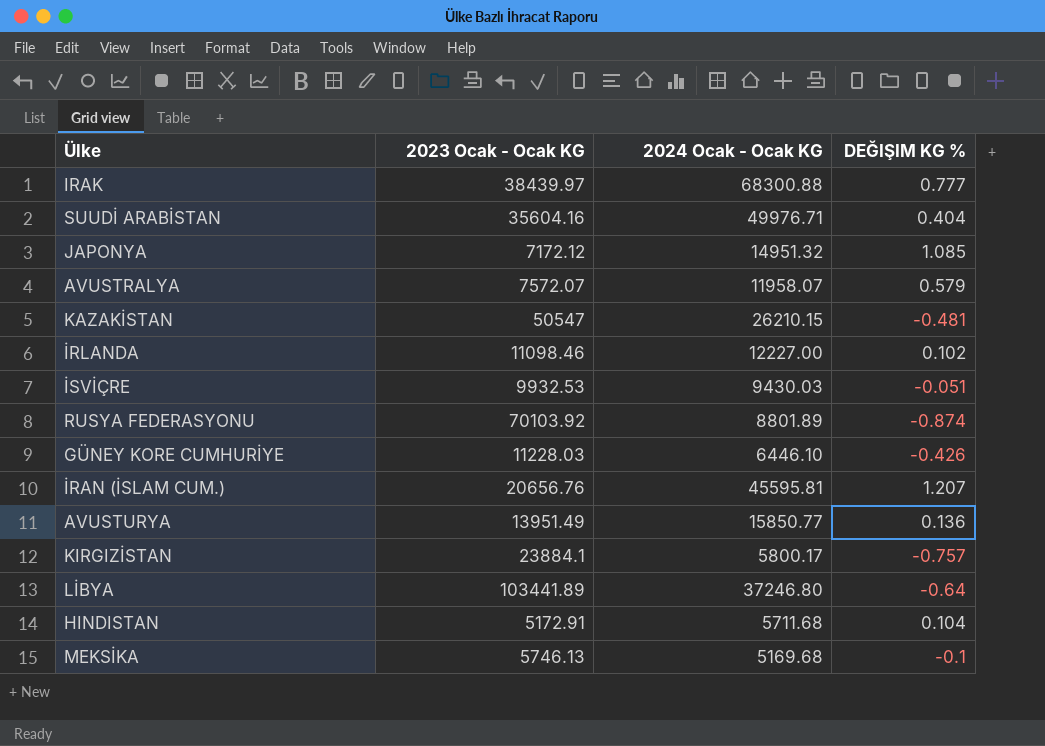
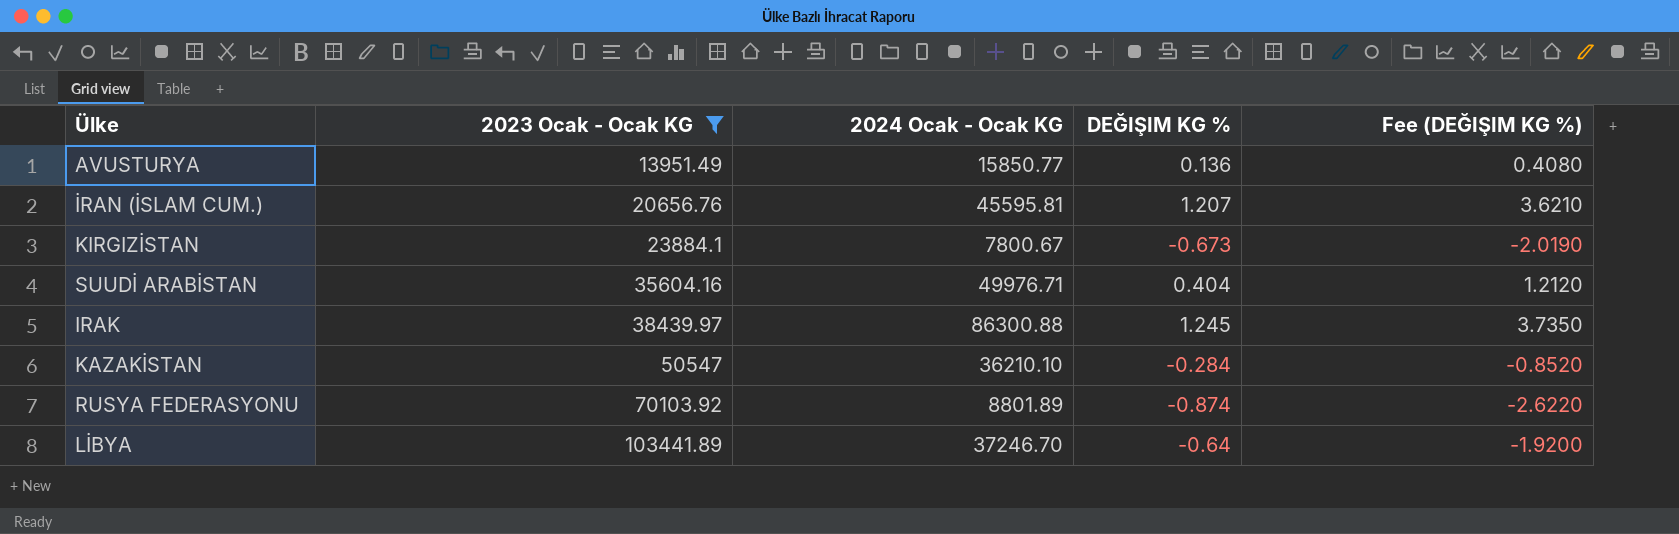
filter: none -> 2023 Ocak - Ocak KG >= 13951.49
row order: none -> 2023 Ocak - Ocak KG ascending
column Fee (DEĞIŞIM KG %) | formula: none -> [DEĞIŞIM KG %] * 3
KIRGIZİSTAN | 2024 Ocak - Ocak KG: 5800.17 -> 7800.67
KIRGIZİSTAN | DEĞIŞIM KG %: -0.757 -> -0.673
IRAK | 2024 Ocak - Ocak KG: 68300.88 -> 86300.88
IRAK | DEĞIŞIM KG %: 0.777 -> 1.245
KAZAKİSTAN | 2024 Ocak - Ocak KG: 26210.15 -> 36210.10
KAZAKİSTAN | DEĞIŞIM KG %: -0.481 -> -0.284
LİBYA | 2024 Ocak - Ocak KG: 37246.80 -> 37246.70

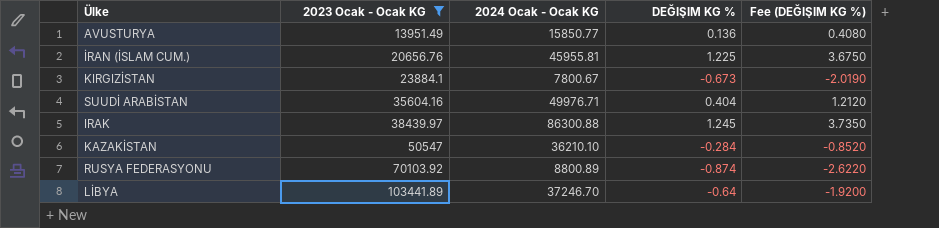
İRAN (İSLAM CUM.) | 2024 Ocak - Ocak KG: 45595.81 -> 45955.81
İRAN (İSLAM CUM.) | DEĞIŞIM KG %: 1.207 -> 1.225
İRAN (İSLAM CUM.) | Fee (DEĞIŞIM KG %): 3.6210 -> 3.6750
RUSYA FEDERASYONU | 2024 Ocak - Ocak KG: 8801.89 -> 8800.89

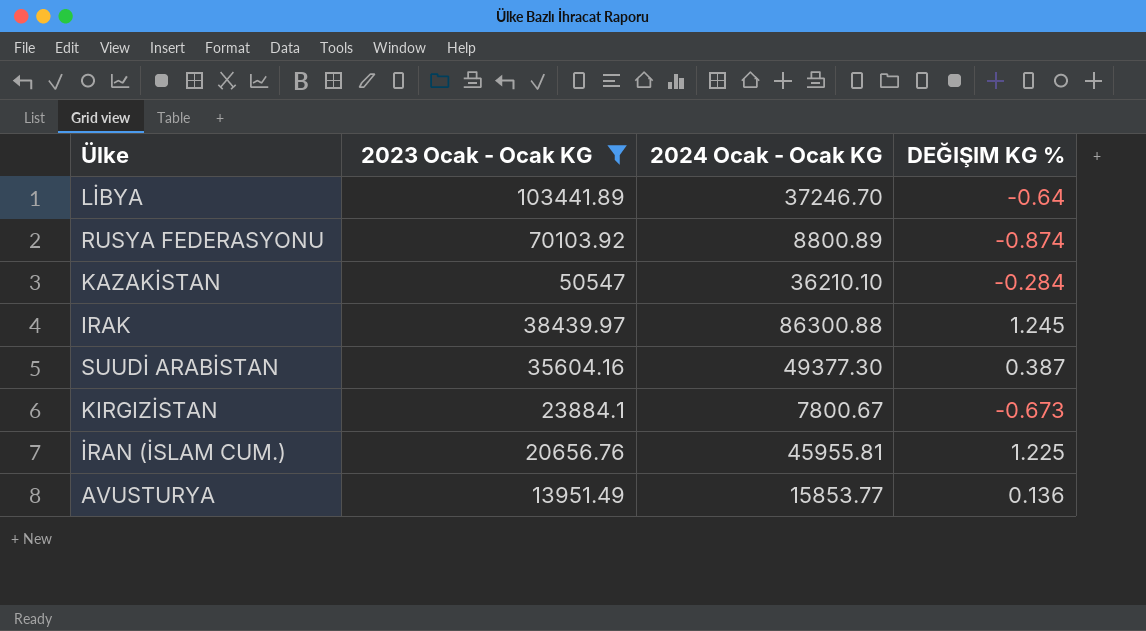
row order: 2023 Ocak - Ocak KG ascending -> 2023 Ocak - Ocak KG descending
column Fee (DEĞIŞIM KG %) | formula: [DEĞIŞIM KG %] * 3 -> none
SUUDİ ARABİSTAN | 2024 Ocak - Ocak KG: 49976.71 -> 49377.30
SUUDİ ARABİSTAN | DEĞIŞIM KG %: 0.404 -> 0.387
AVUSTURYA | 2024 Ocak - Ocak KG: 15850.77 -> 15853.77

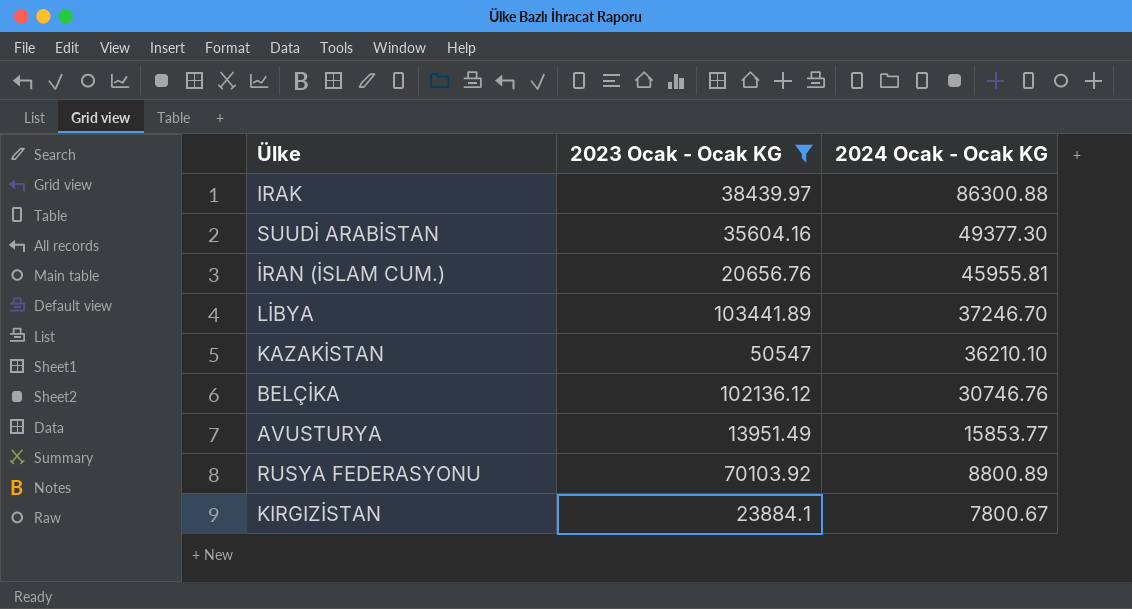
row order: 2023 Ocak - Ocak KG descending -> 2024 Ocak - Ocak KG descending
column DEĞIŞIM KG % | formula: ([2024 Ocak - Ocak KG] - [2023 Ocak - Ocak KG]) / [2023 Ocak - Ocak KG] -> none
row BELÇİKA: none -> 102136.12 | 30746.76

